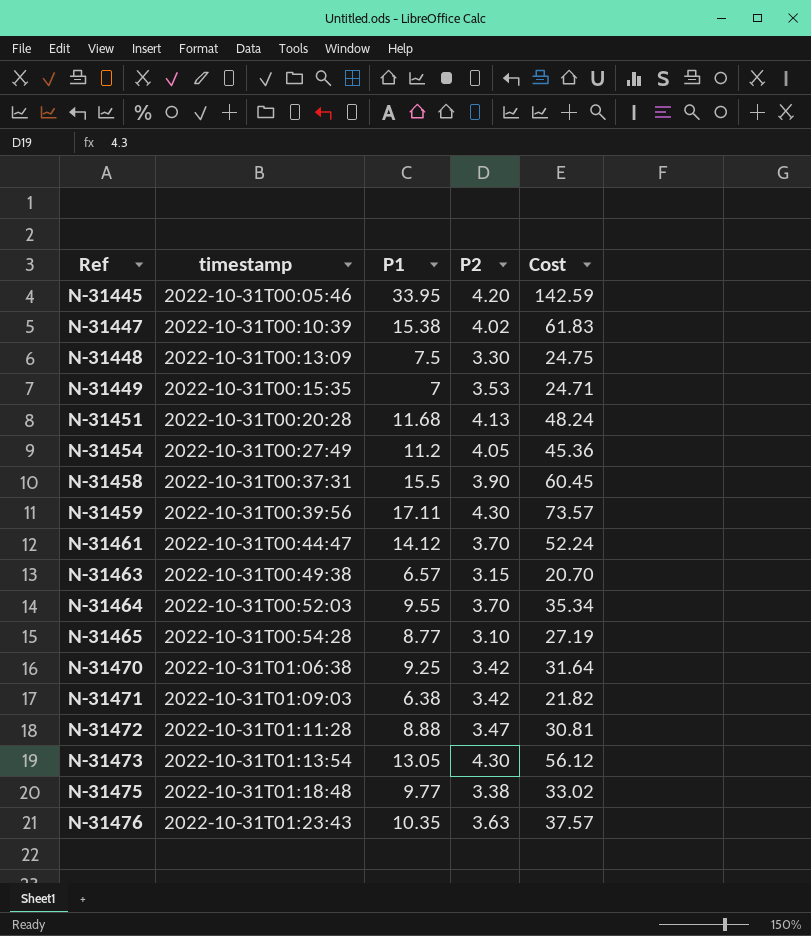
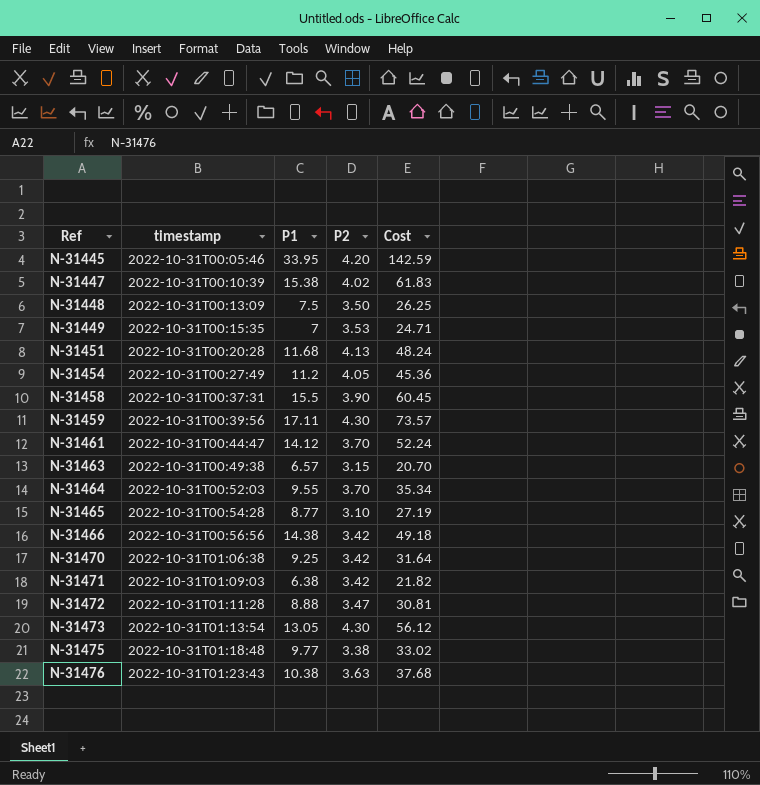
N-31448 | P2: 3.30 -> 3.50
N-31448 | Cost: 24.75 -> 26.25
row N-31466: none -> 2022-10-31T00:56:56 | 14.38 | 3.42 | 49.18
N-31476 | P1: 10.35 -> 10.38
N-31476 | Cost: 37.57 -> 37.68

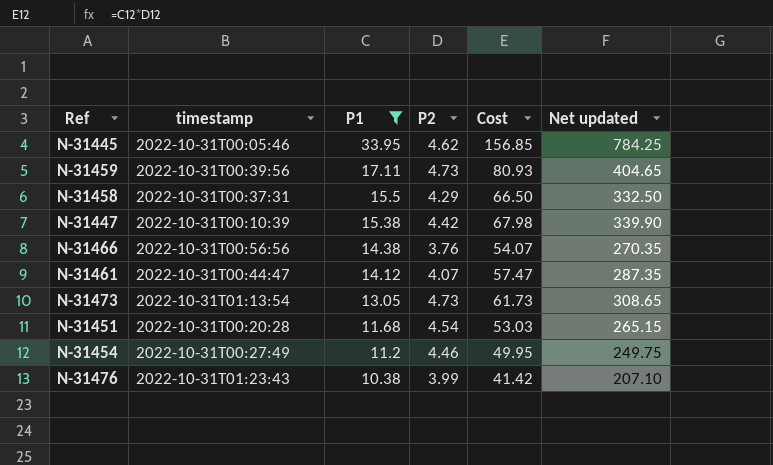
filter: none -> P1 >= 10.38
row order: Ref ascending -> P1 descending
column Net updated | formula: none -> [Cost] * 5
N-31445 | P2: 4.20 -> 4.62
N-31445 | Cost: 142.59 -> 156.85
N-31459 | P2: 4.30 -> 4.73
N-31459 | Cost: 73.57 -> 80.93
N-31458 | P2: 3.90 -> 4.29
N-31458 | Cost: 60.45 -> 66.50
N-31447 | P2: 4.02 -> 4.42
N-31447 | Cost: 61.83 -> 67.98
N-31466 | P2: 3.42 -> 3.76
N-31466 | Cost: 49.18 -> 54.07
N-31461 | P2: 3.70 -> 4.07
N-31461 | Cost: 52.24 -> 57.47
N-31473 | P2: 4.30 -> 4.73
N-31473 | Cost: 56.12 -> 61.73
N-31451 | P2: 4.13 -> 4.54
N-31451 | Cost: 48.24 -> 53.03
N-31454 | P2: 4.05 -> 4.46
N-31454 | Cost: 45.36 -> 49.95
N-31476 | P2: 3.63 -> 3.99
N-31476 | Cost: 37.68 -> 41.42

